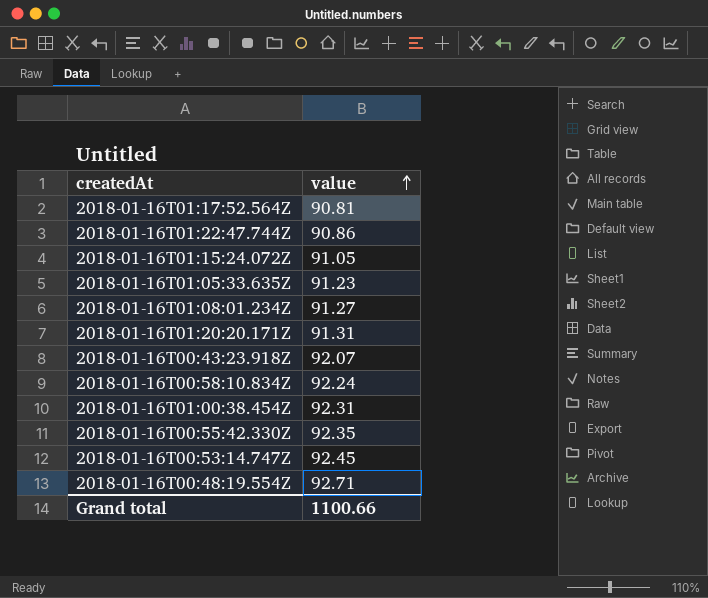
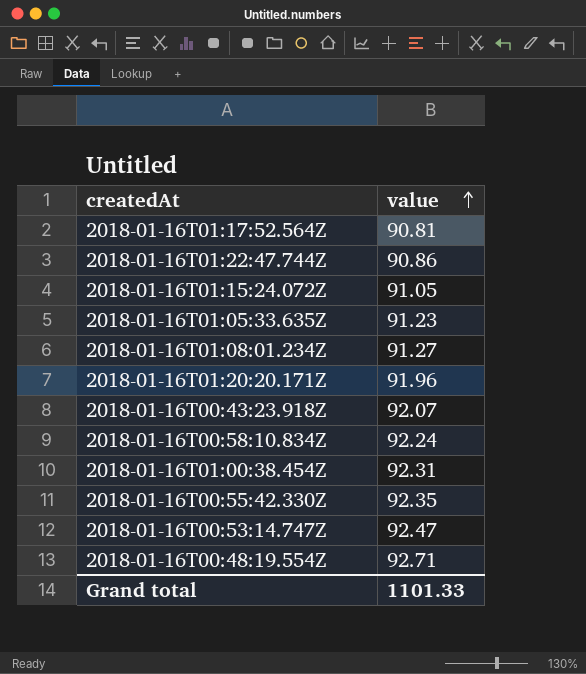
2018-01-16T01:20:20.171Z | value: 91.31 -> 91.96
2018-01-16T00:53:14.747Z | value: 92.45 -> 92.47
Grand total | value: 1100.66 -> 1101.33

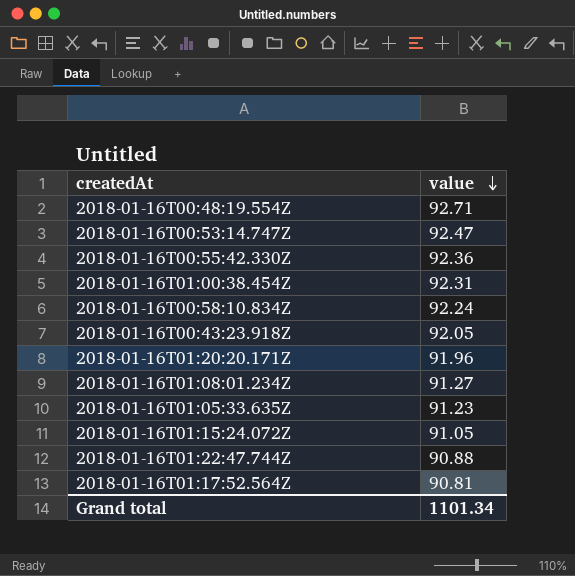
row order: value ascending -> value descending
2018-01-16T00:55:42.330Z | value: 92.35 -> 92.36
2018-01-16T00:43:23.918Z | value: 92.07 -> 92.05
2018-01-16T01:22:47.744Z | value: 90.86 -> 90.88
Grand total | value: 1101.33 -> 1101.34

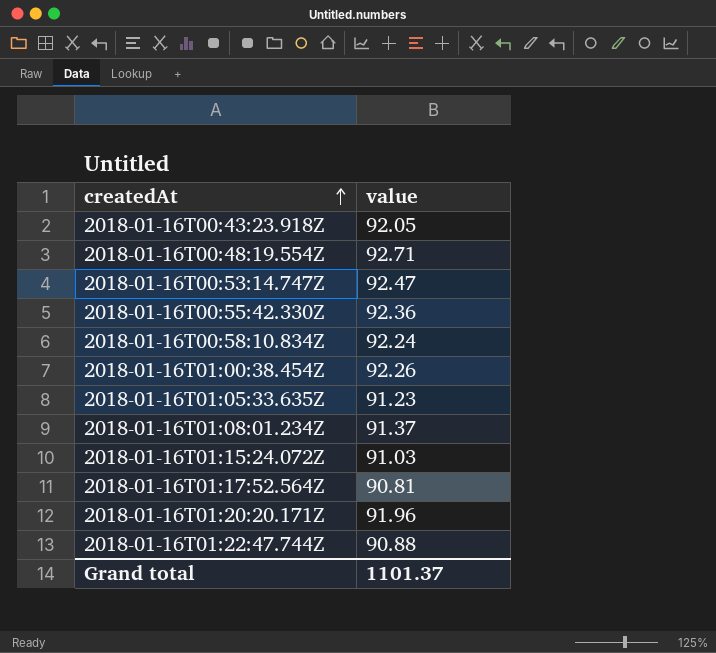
row order: value descending -> createdAt ascending
2018-01-16T01:00:38.454Z | value: 92.31 -> 92.26
2018-01-16T01:08:01.234Z | value: 91.27 -> 91.37
2018-01-16T01:15:24.072Z | value: 91.05 -> 91.03
Grand total | value: 1101.34 -> 1101.37

